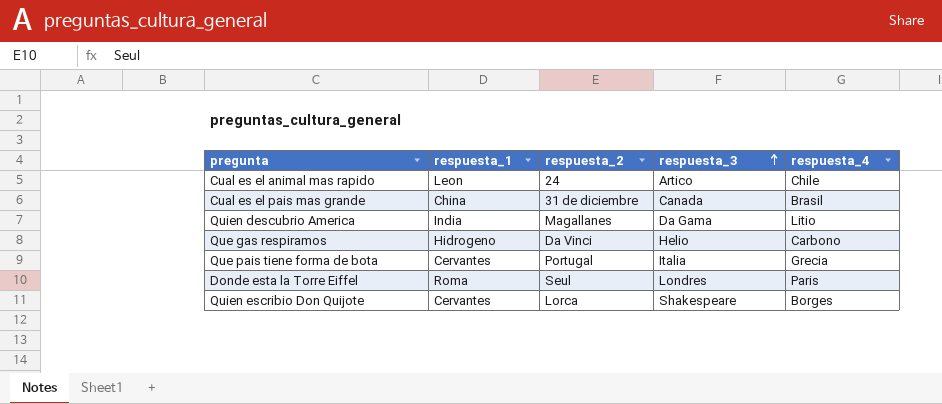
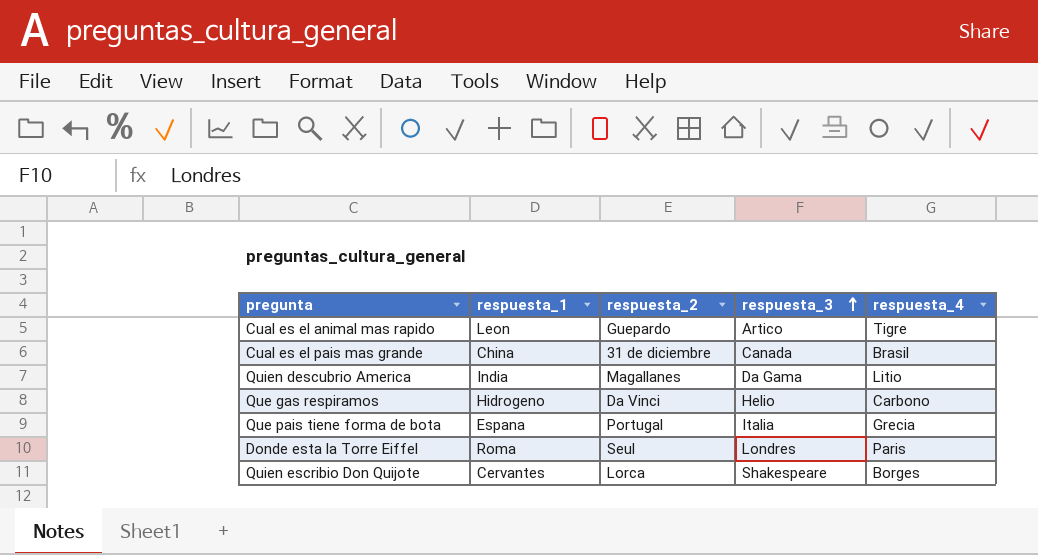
Cual es el animal mas rapido | respuesta_2: 24 -> Guepardo
Cual es el animal mas rapido | respuesta_4: Chile -> Tigre
Que pais tiene forma de bota | respuesta_1: Cervantes -> Espana

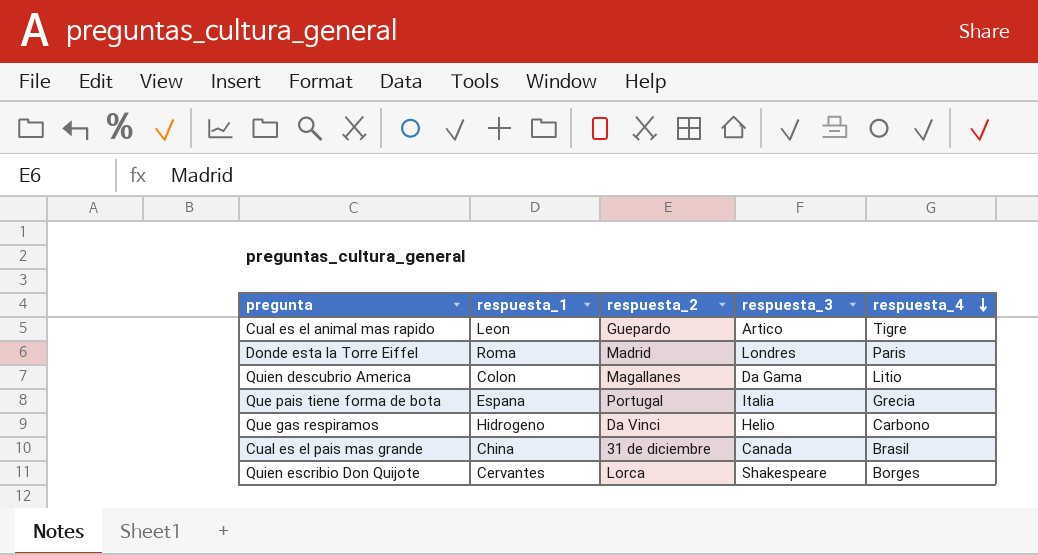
row order: respuesta_3 ascending -> respuesta_4 descending
Donde esta la Torre Eiffel | respuesta_2: Seul -> Madrid
Quien descubrio America | respuesta_1: India -> Colon

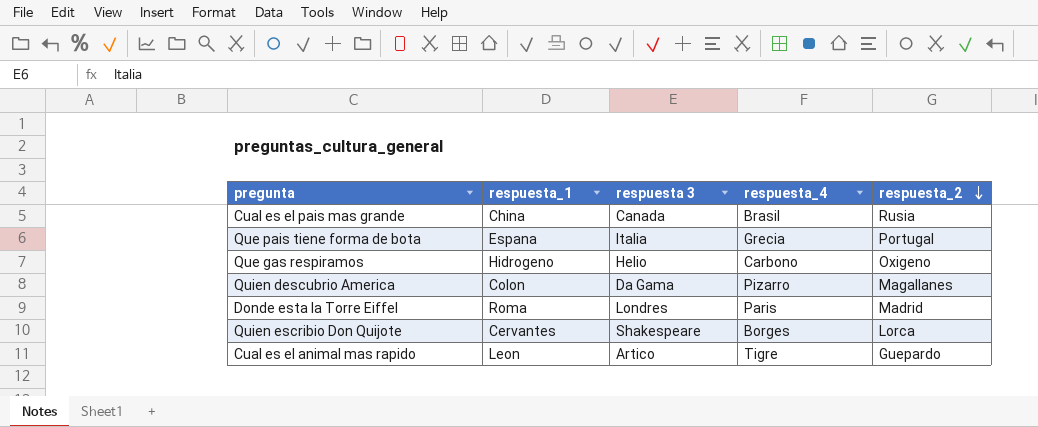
row order: respuesta_4 descending -> respuesta_2 descending
column name: respuesta_3 -> respuesta 3
column respuesta_2 | position: 3 -> 5
Cual es el pais mas grande | respuesta_2: 31 de diciembre -> Rusia
Que gas respiramos | respuesta_2: Da Vinci -> Oxigeno
Quien descubrio America | respuesta_4: Litio -> Pizarro

